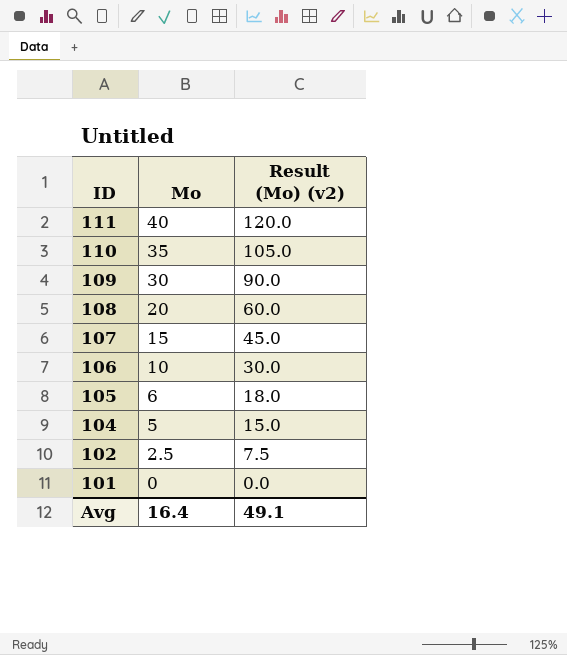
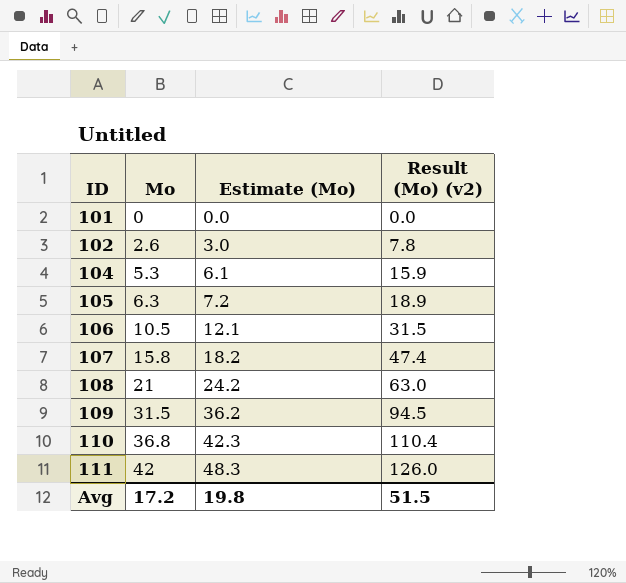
row order: ID descending -> ID ascending
column Estimate (Mo) | formula: none -> [Mo] * 1.15
102 | Mo: 2.5 -> 2.6
102 | Result (Mo) (v2): 7.5 -> 7.8
104 | Mo: 5 -> 5.3
104 | Result (Mo) (v2): 15.0 -> 15.9
105 | Mo: 6 -> 6.3
105 | Result (Mo) (v2): 18.0 -> 18.9
106 | Mo: 10 -> 10.5
106 | Result (Mo) (v2): 30.0 -> 31.5
107 | Mo: 15 -> 15.8
107 | Result (Mo) (v2): 45.0 -> 47.4
108 | Mo: 20 -> 21
108 | Result (Mo) (v2): 60.0 -> 63.0
109 | Mo: 30 -> 31.5
109 | Result (Mo) (v2): 90.0 -> 94.5
110 | Mo: 35 -> 36.8
110 | Result (Mo) (v2): 105.0 -> 110.4
111 | Mo: 40 -> 42
111 | Result (Mo) (v2): 120.0 -> 126.0
Avg | Mo: 16.4 -> 17.2
Avg | Result (Mo) (v2): 49.1 -> 51.5

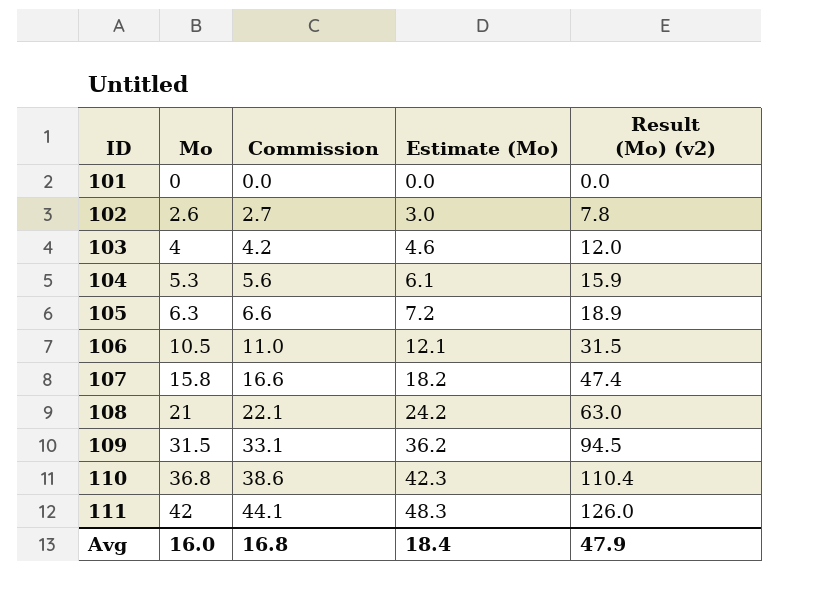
column Commission | formula: none -> [Mo] * 1.05
row 103: none -> 4 | 4.2 | 4.6 | 12.0
Avg | Mo: 17.2 -> 16.0
Avg | Estimate (Mo): 19.8 -> 18.4
Avg | Result (Mo) (v2): 51.5 -> 47.9

